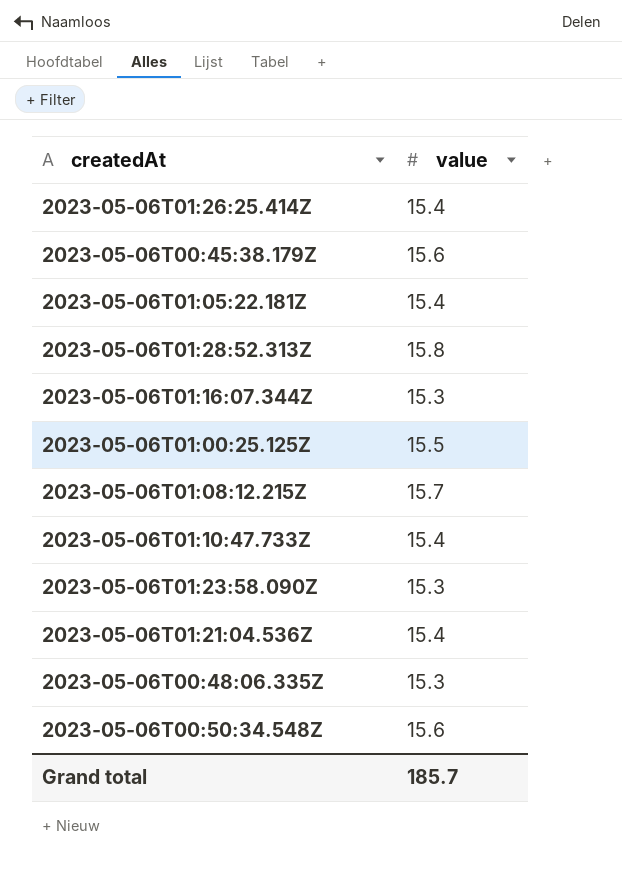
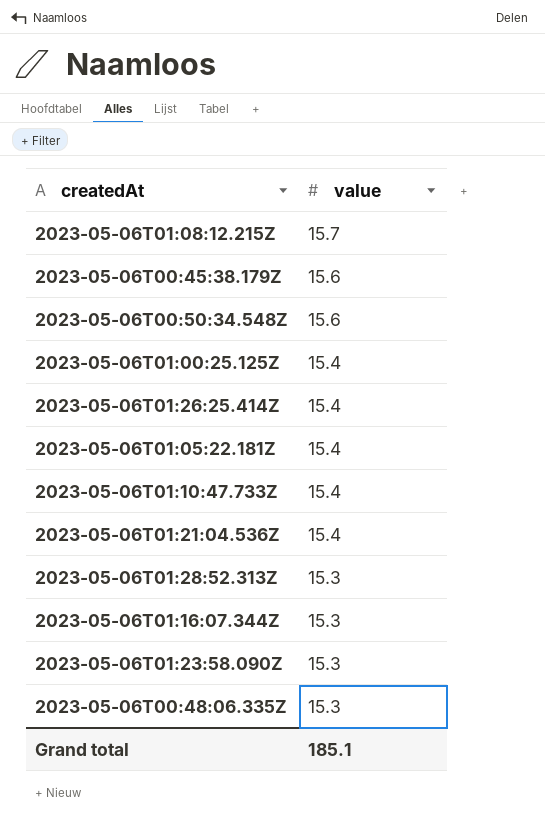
row order: none -> value descending
2023-05-06T01:00:25.125Z | value: 15.5 -> 15.4
2023-05-06T01:28:52.313Z | value: 15.8 -> 15.3
Grand total | value: 185.7 -> 185.1

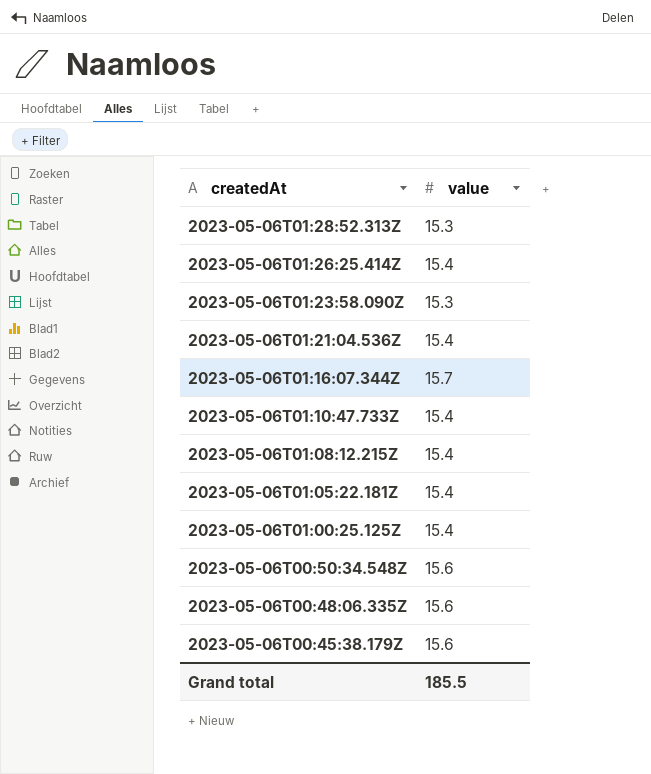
row order: value descending -> createdAt descending
2023-05-06T01:16:07.344Z | value: 15.3 -> 15.7
2023-05-06T01:08:12.215Z | value: 15.7 -> 15.4
2023-05-06T00:48:06.335Z | value: 15.3 -> 15.6
Grand total | value: 185.1 -> 185.5

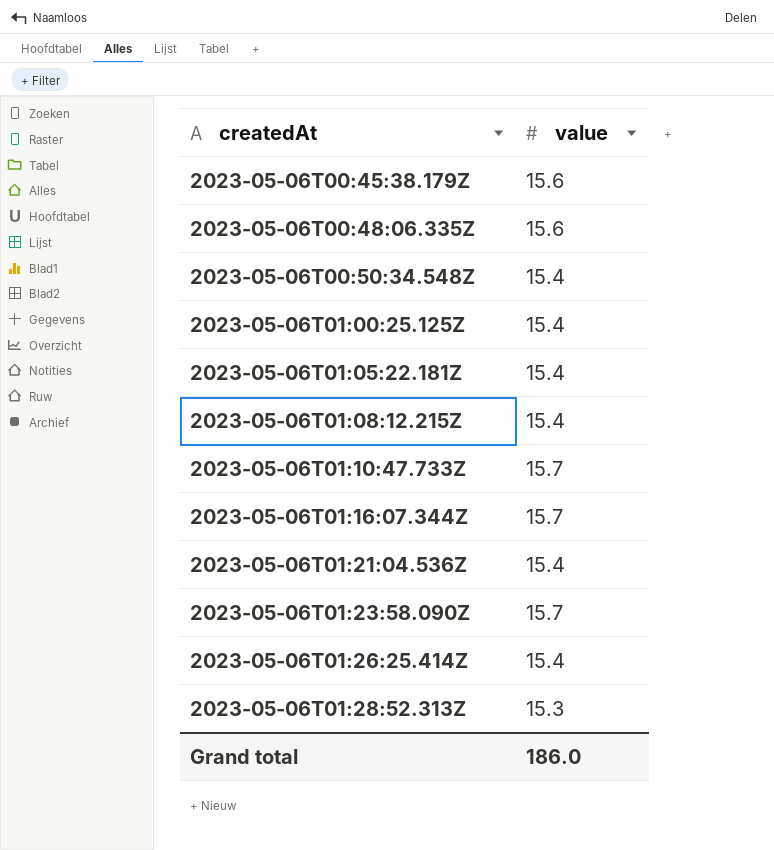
row order: createdAt descending -> createdAt ascending
2023-05-06T00:50:34.548Z | value: 15.6 -> 15.4
2023-05-06T01:10:47.733Z | value: 15.4 -> 15.7
2023-05-06T01:23:58.090Z | value: 15.3 -> 15.7
Grand total | value: 185.5 -> 186.0

